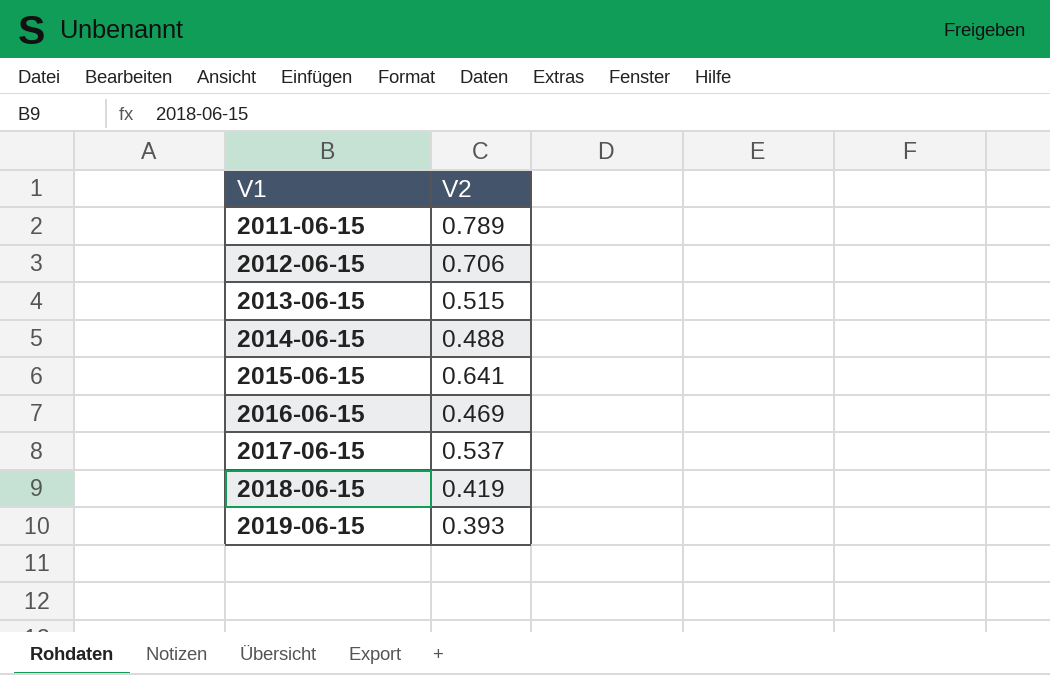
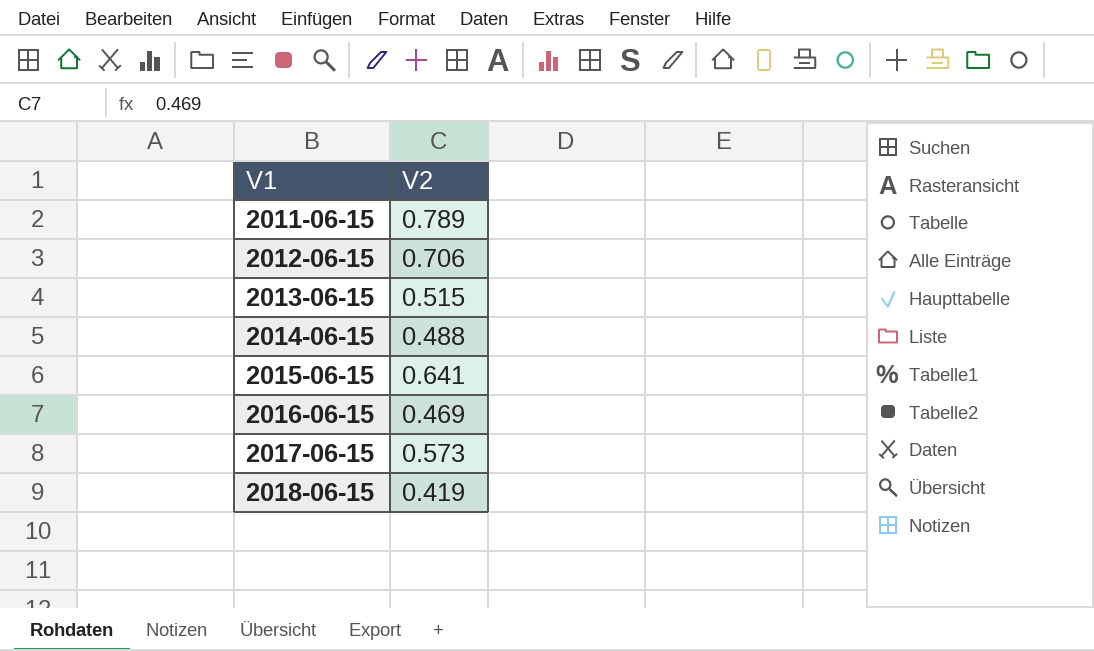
row 2019-06-15: 0.393 -> none
2017-06-15 | V2: 0.537 -> 0.573

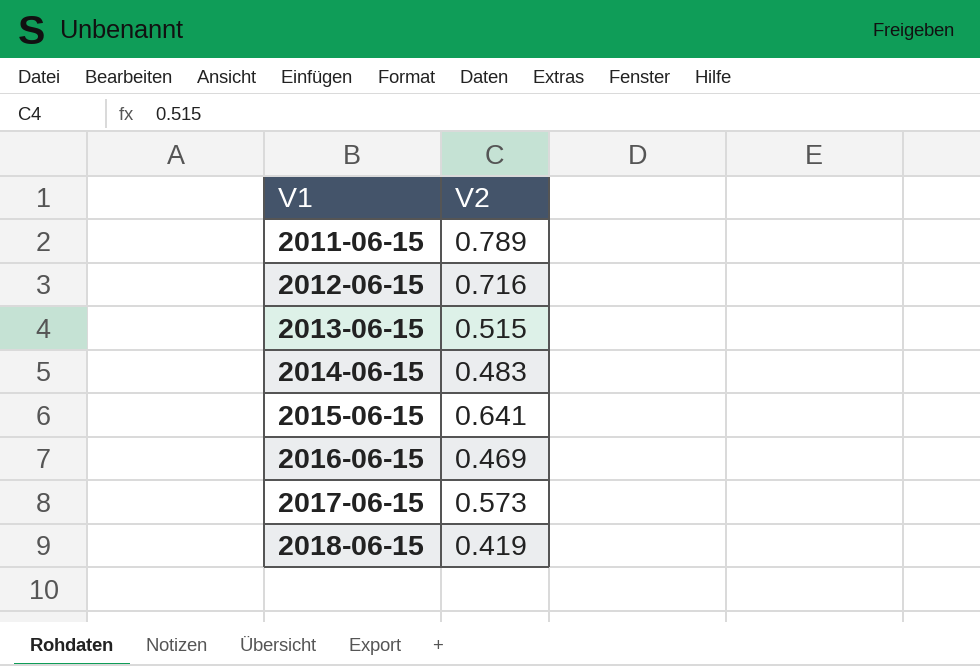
2012-06-15 | V2: 0.706 -> 0.716
2014-06-15 | V2: 0.488 -> 0.483

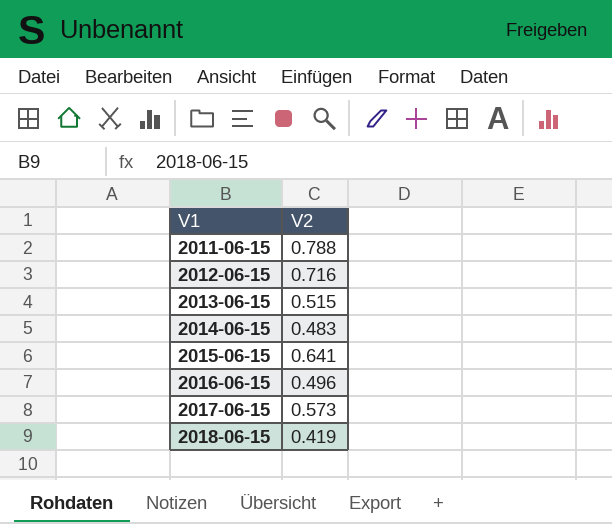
2011-06-15 | V2: 0.789 -> 0.788
2016-06-15 | V2: 0.469 -> 0.496

